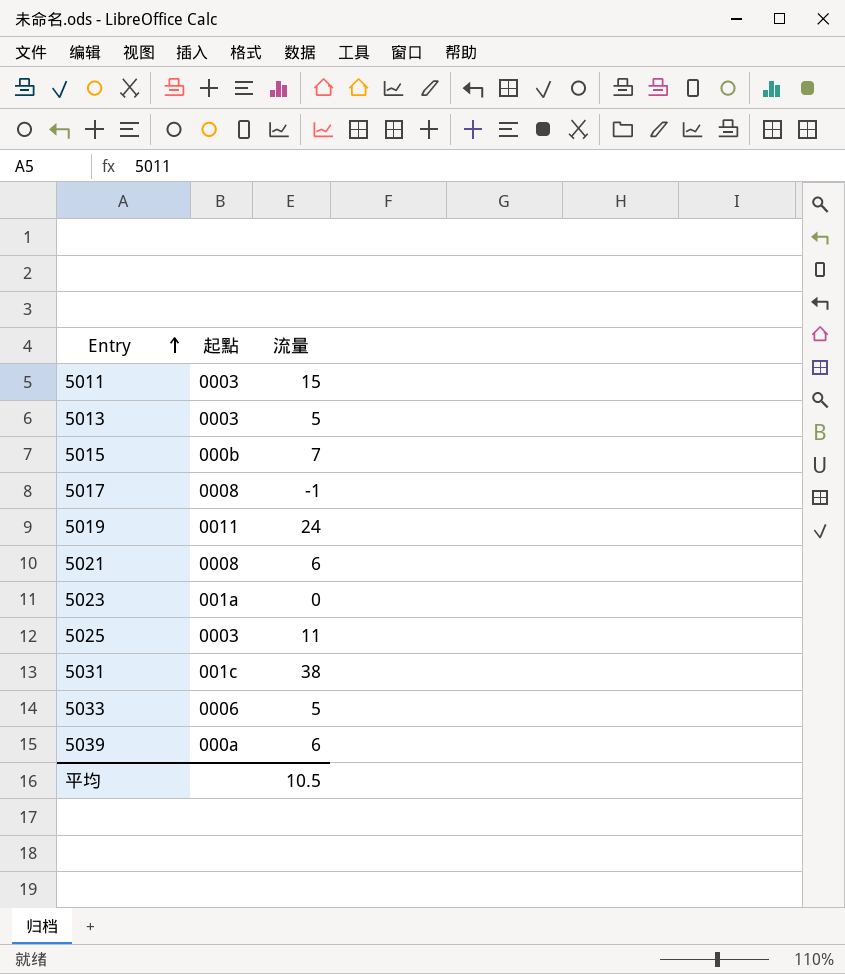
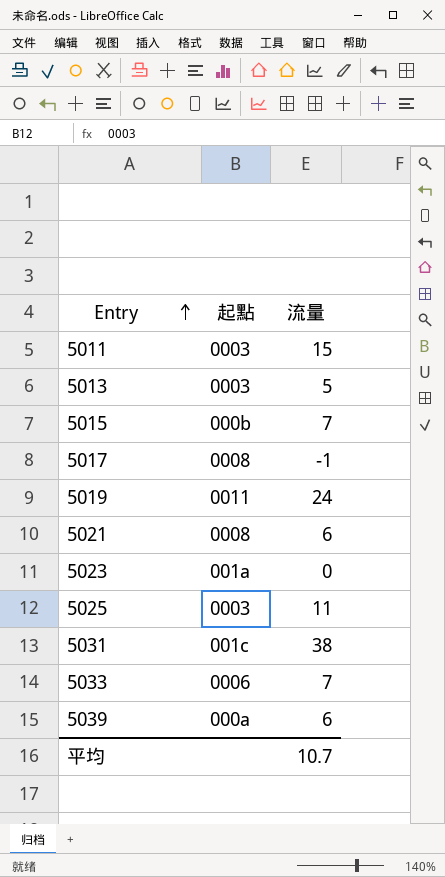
5033 | 流量: 5 -> 7
平均 | 流量: 10.5 -> 10.7

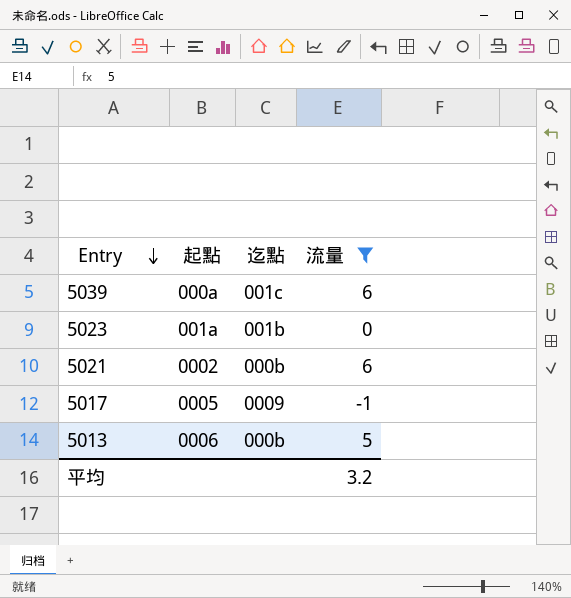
filter: none -> 流量 <= 6
row order: Entry ascending -> Entry descending
column 迄點 | position: none -> 3
5021 | 起點: 0008 -> 0002
5017 | 起點: 0008 -> 0005
5013 | 起點: 0003 -> 0006
平均 | 流量: 10.7 -> 3.2

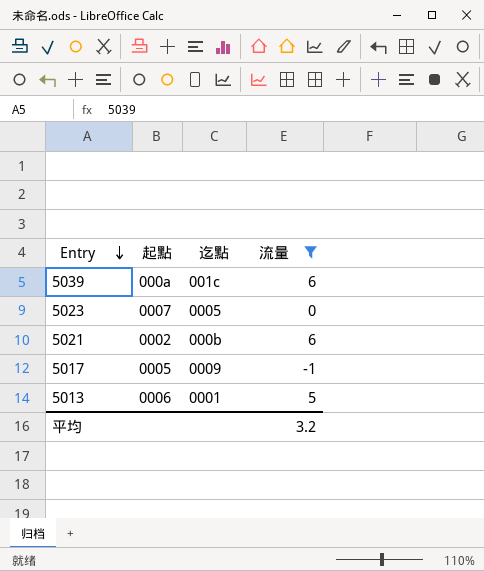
5023 | 起點: 001a -> 0007
5023 | 迄點: 001b -> 0005
5013 | 迄點: 000b -> 0001

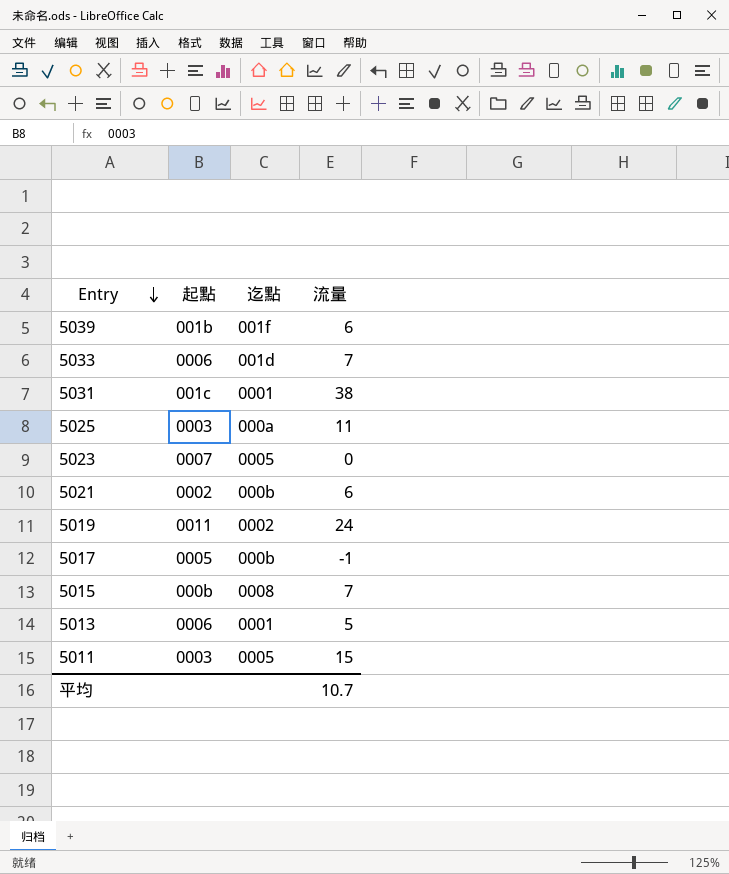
filter: 流量 <= 6 -> none
5039 | 起點: 000a -> 001b
5039 | 迄點: 001c -> 001f
5017 | 迄點: 0009 -> 000b
平均 | 流量: 3.2 -> 10.7

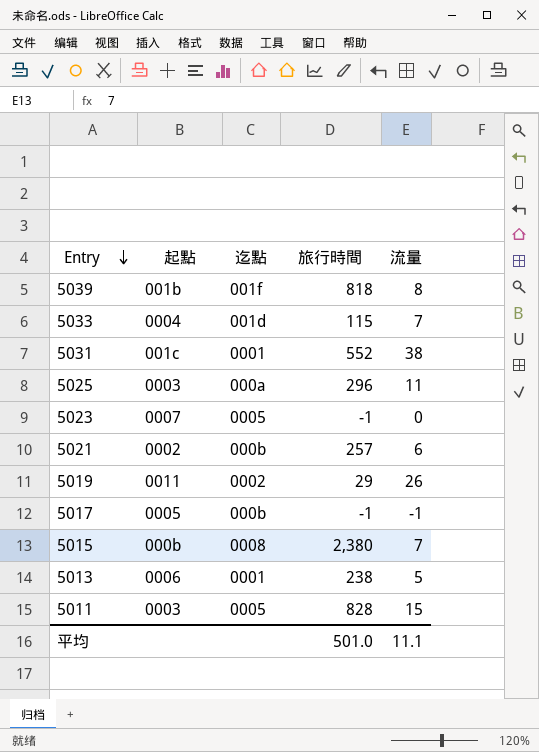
column 旅行時間 | position: none -> 4
5039 | 流量: 6 -> 8
5033 | 起點: 0006 -> 0004
5019 | 流量: 24 -> 26
平均 | 流量: 10.7 -> 11.1

